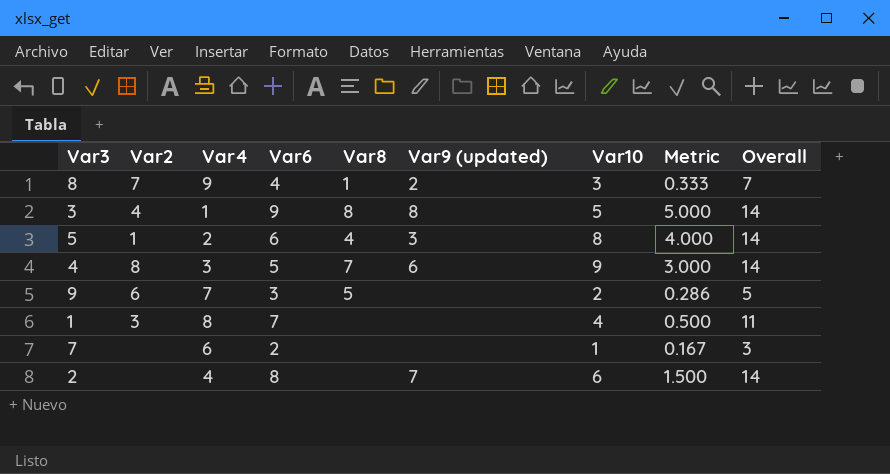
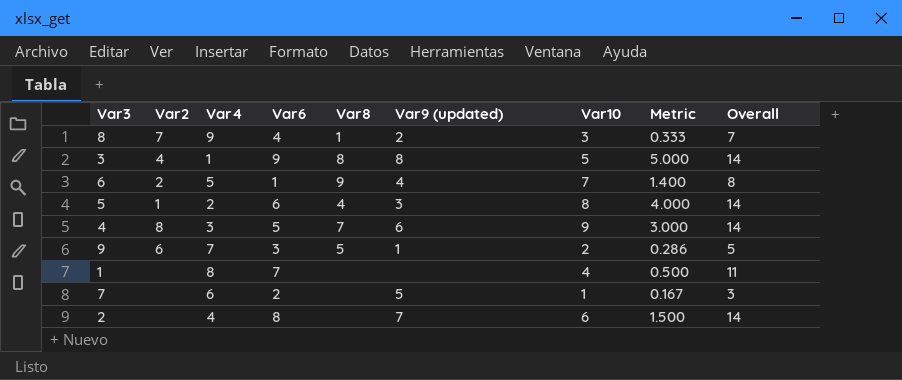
row 6: none -> 2 | 5 | 1 | 9 | 4 | 7 | 1.400 | 8
9 | Var9 (updated): none -> 1
1 | Var2: 3 -> none
7 | Var9 (updated): none -> 5

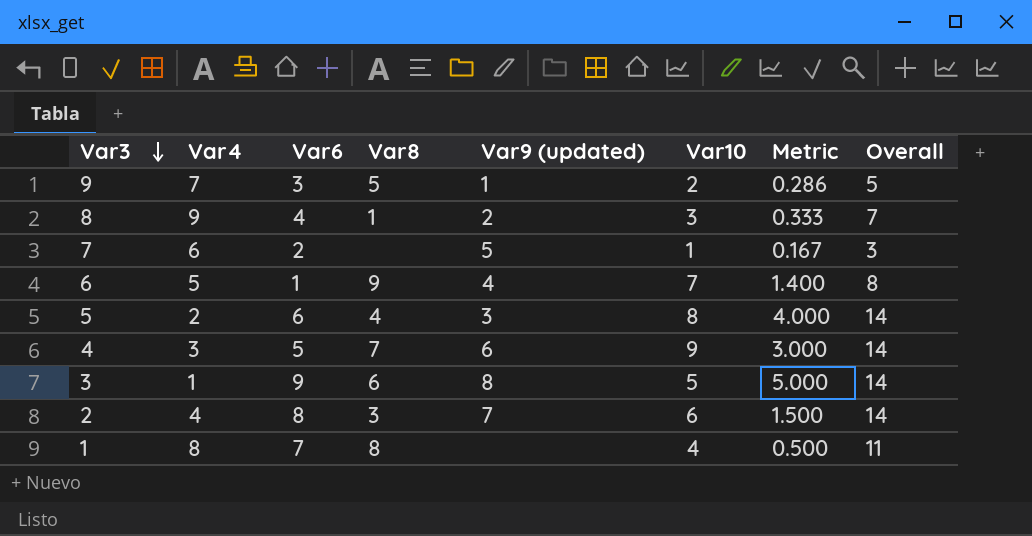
row order: none -> Var3 descending
column Var2 | position: 2 -> none
3 | Var8: 8 -> 6
2 | Var8: none -> 3
1 | Var8: none -> 8

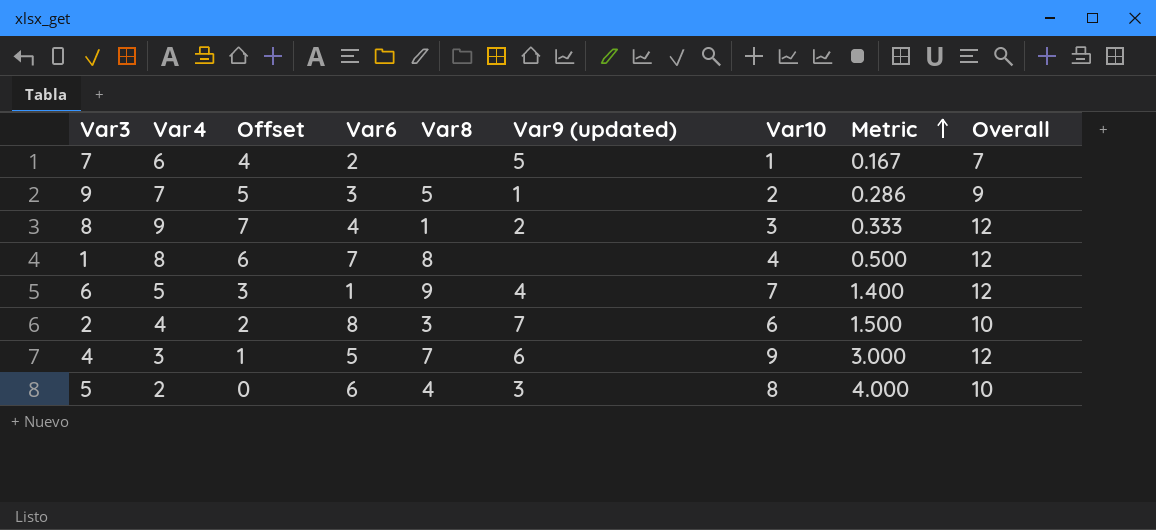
row order: Var3 descending -> Metric ascending
column Offset | formula: none -> [Var4] - 2
column Overall | formula: [Var6] + [Var10] -> [Var4] + [Var10]
row 3: 1 | 9 | 6 | 8 | 5 | 5.000 | 14 -> none

